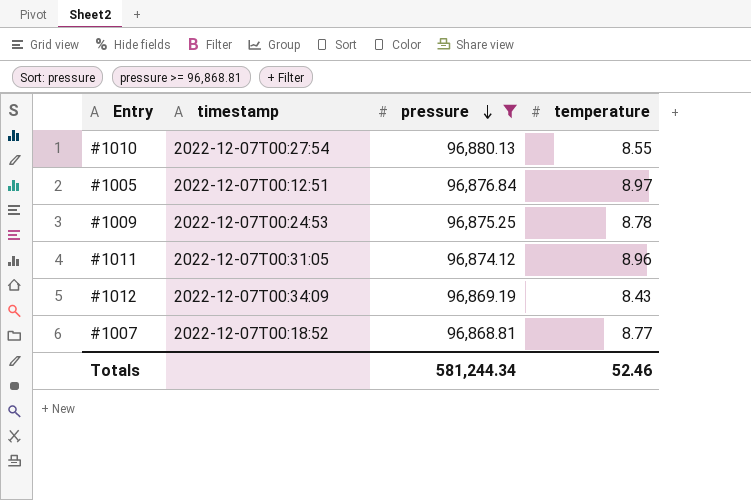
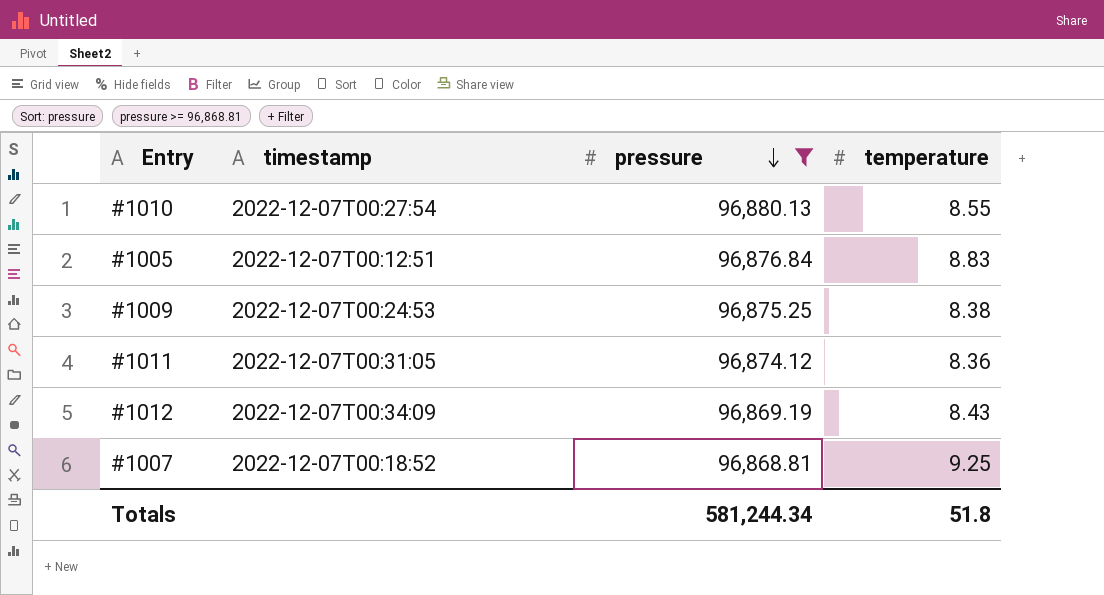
#1005 | temperature: 8.97 -> 8.83
#1009 | temperature: 8.78 -> 8.38
#1011 | temperature: 8.96 -> 8.36
#1007 | temperature: 8.77 -> 9.25
Totals | temperature: 52.46 -> 51.8

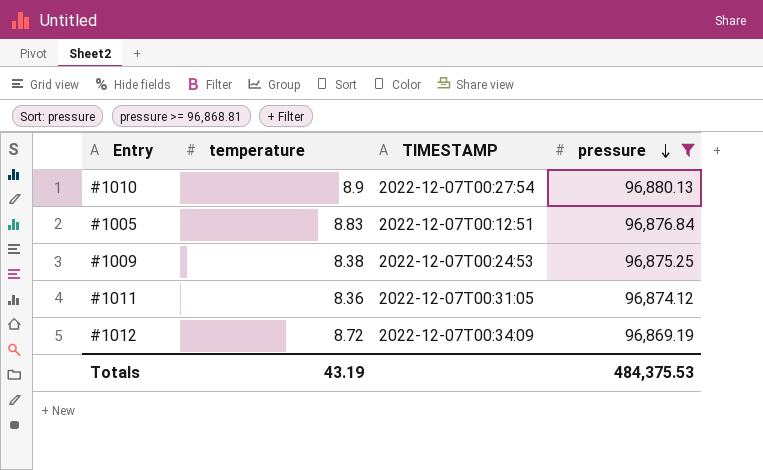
column temperature | position: 4 -> 2
column name: timestamp -> TIMESTAMP
row #1007: 2022-12-07T00:18:52 | 96,868.81 | 9.25 -> none
#1010 | temperature: 8.55 -> 8.9
#1012 | temperature: 8.43 -> 8.72
Totals | temperature: 51.8 -> 43.19
Totals | pressure: 581,244.34 -> 484,375.53

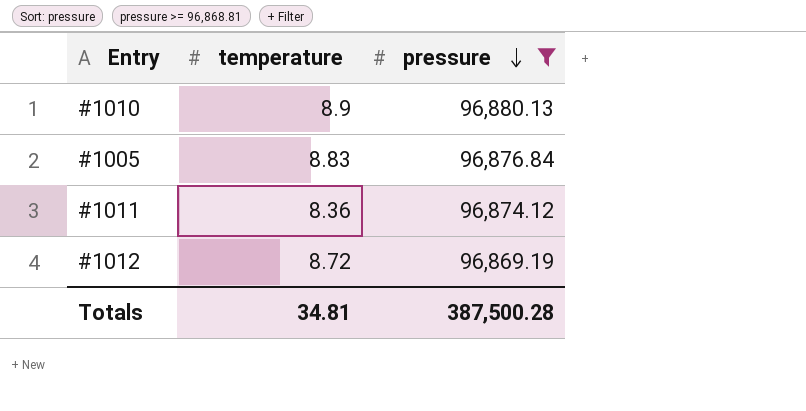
column TIMESTAMP | position: 3 -> none
row #1009: 8.38 | 2022-12-07T00:24:53 | 96,875.25 -> none
Totals | temperature: 43.19 -> 34.81
Totals | pressure: 484,375.53 -> 387,500.28

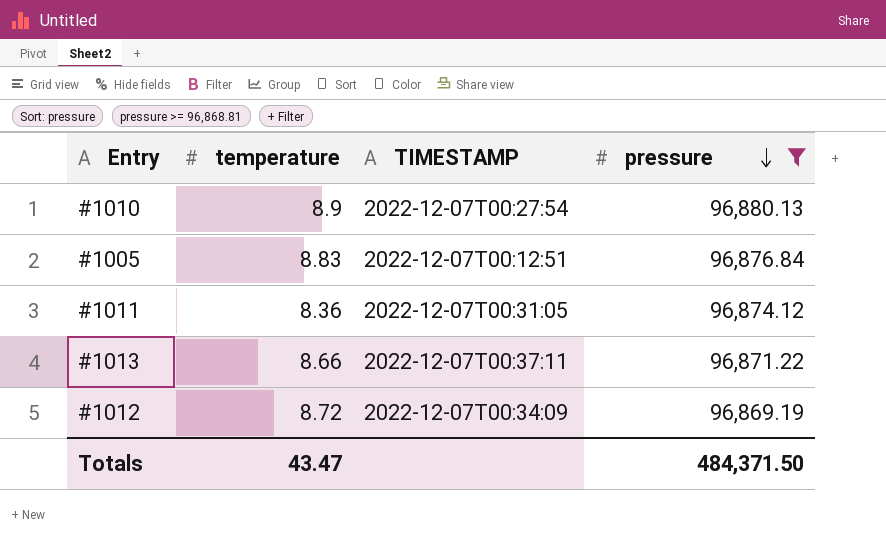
column TIMESTAMP | position: none -> 3
row #1013: none -> 8.66 | 2022-12-07T00:37:11 | 96,871.22
Totals | temperature: 34.81 -> 43.47
Totals | pressure: 387,500.28 -> 484,371.50

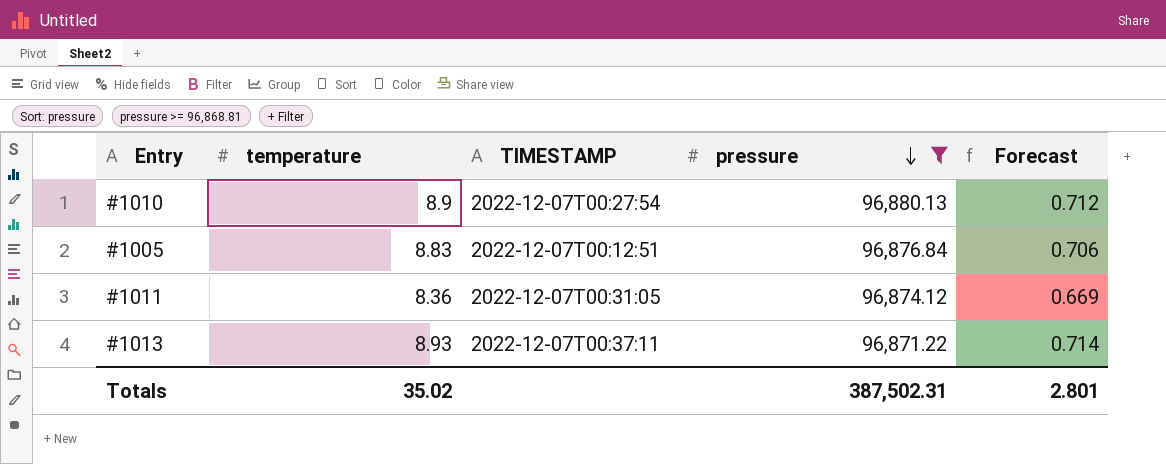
column Forecast | formula: none -> [temperature] * 0.08
row #1012: 8.72 | 2022-12-07T00:34:09 | 96,869.19 -> none
#1013 | temperature: 8.66 -> 8.93
Totals | temperature: 43.47 -> 35.02
Totals | pressure: 484,371.50 -> 387,502.31

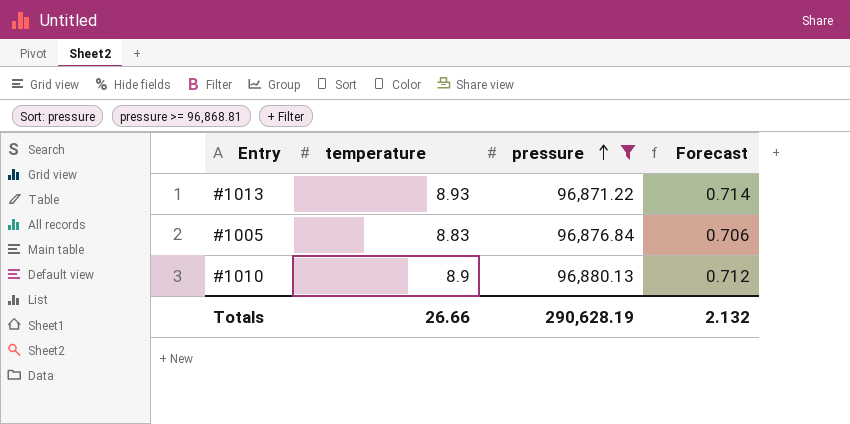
row order: pressure descending -> pressure ascending
column TIMESTAMP | position: 3 -> none
row #1011: 8.36 | 2022-12-07T00:31:05 | 96,874.12 | 0.669 -> none
Totals | temperature: 35.02 -> 26.66
Totals | pressure: 387,502.31 -> 290,628.19
Totals | Forecast: 2.801 -> 2.132

